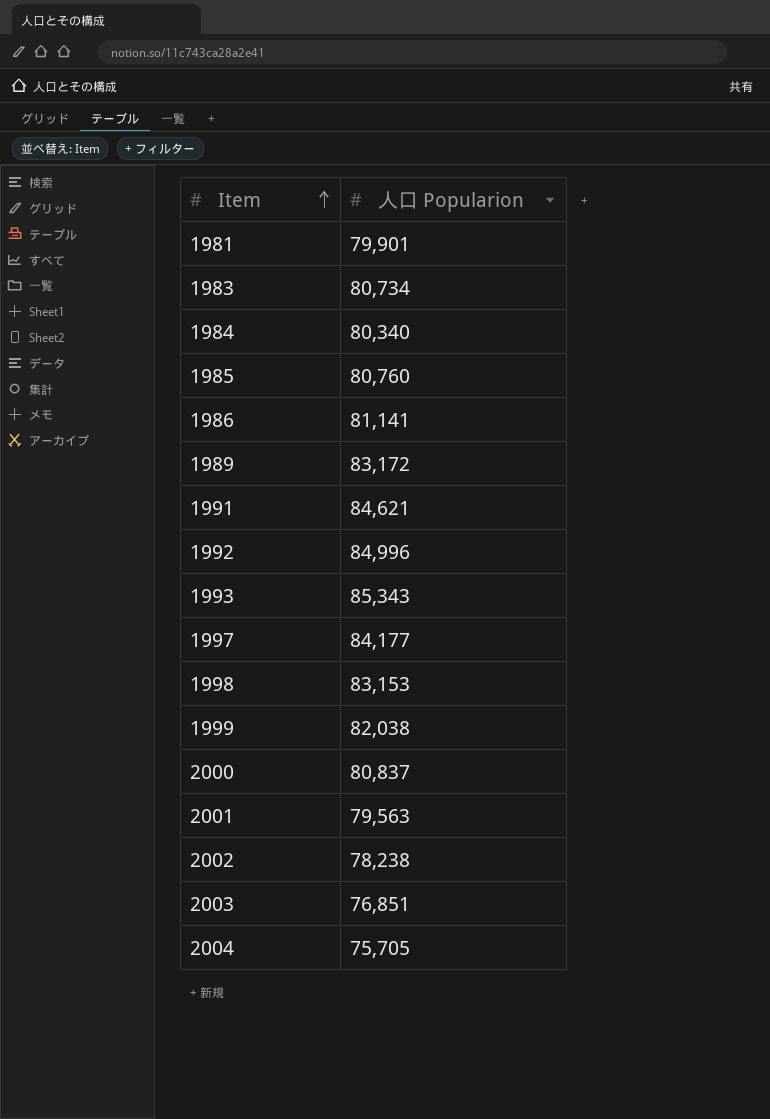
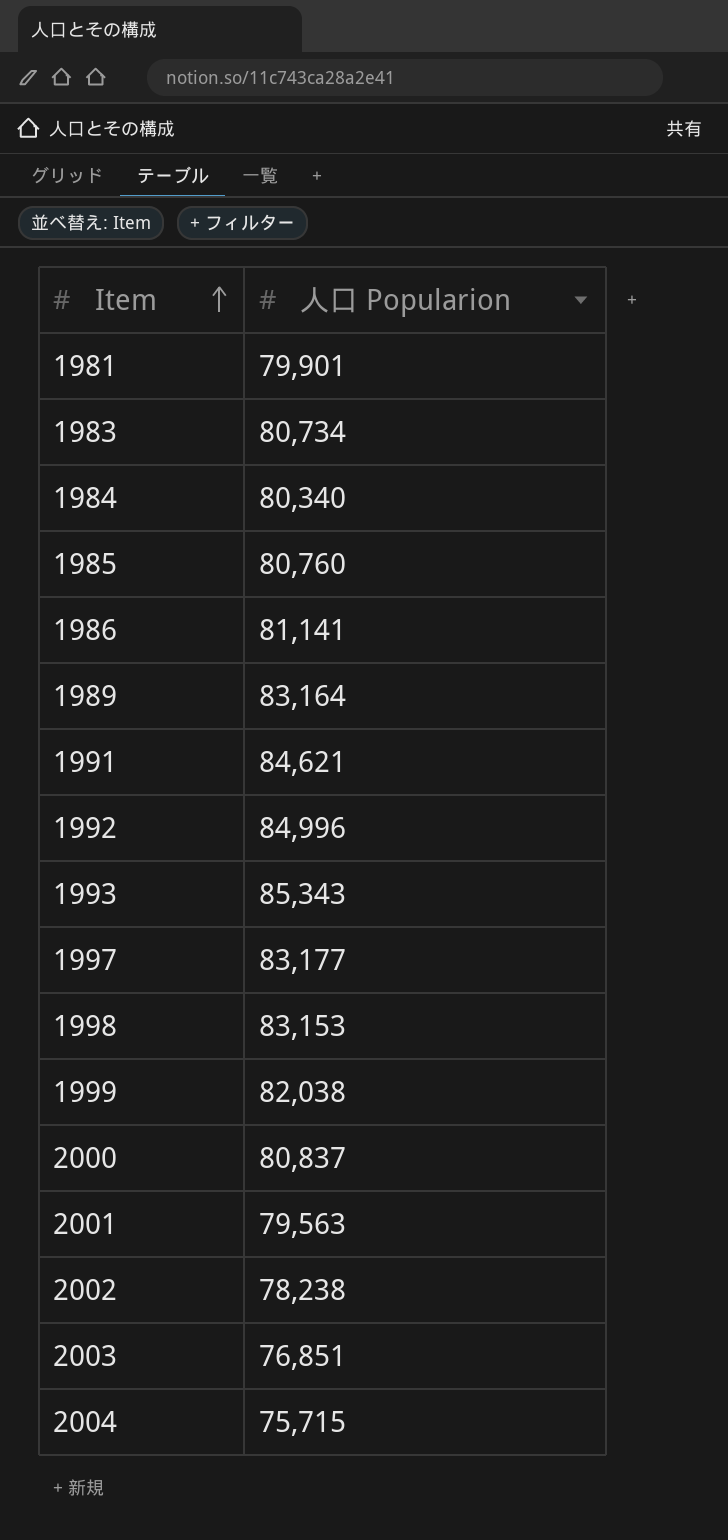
1989 | 人口 Popularion: 83,172 -> 83,164
1997 | 人口 Popularion: 84,177 -> 83,177
2004 | 人口 Popularion: 75,705 -> 75,715

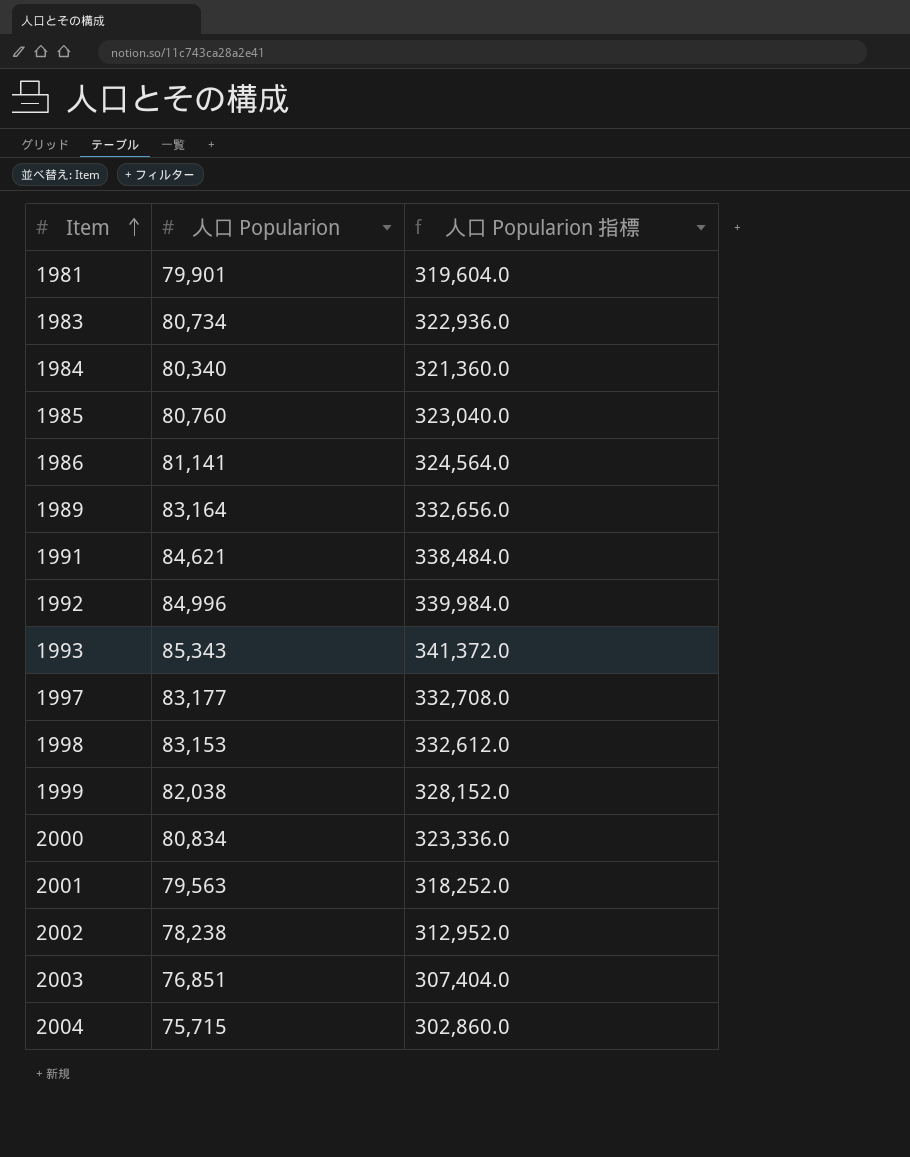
column 人口 Popularion 指標 | formula: none -> [人口 Popularion] * 4
2000 | 人口 Popularion: 80,837 -> 80,834

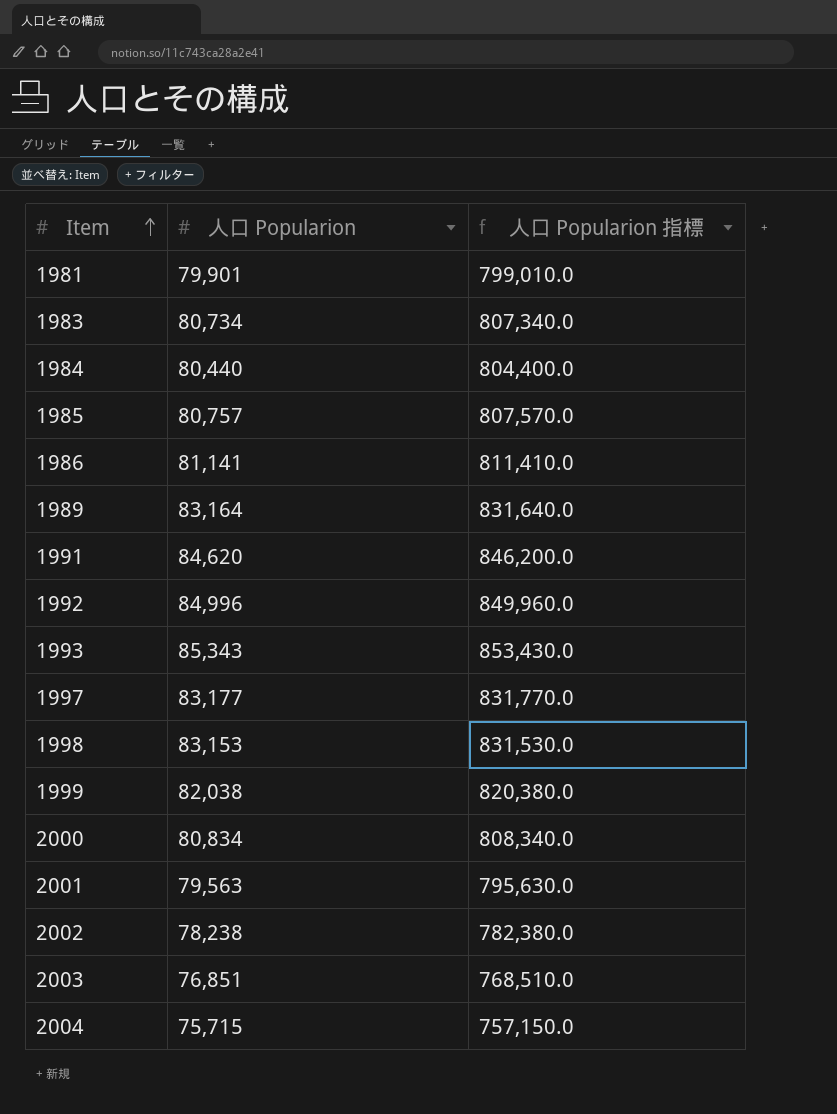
column 人口 Popularion 指標 | formula: [人口 Popularion] * 4 -> [人口 Popularion] * 10
1984 | 人口 Popularion: 80,340 -> 80,440
1985 | 人口 Popularion: 80,760 -> 80,757
1991 | 人口 Popularion: 84,621 -> 84,620

